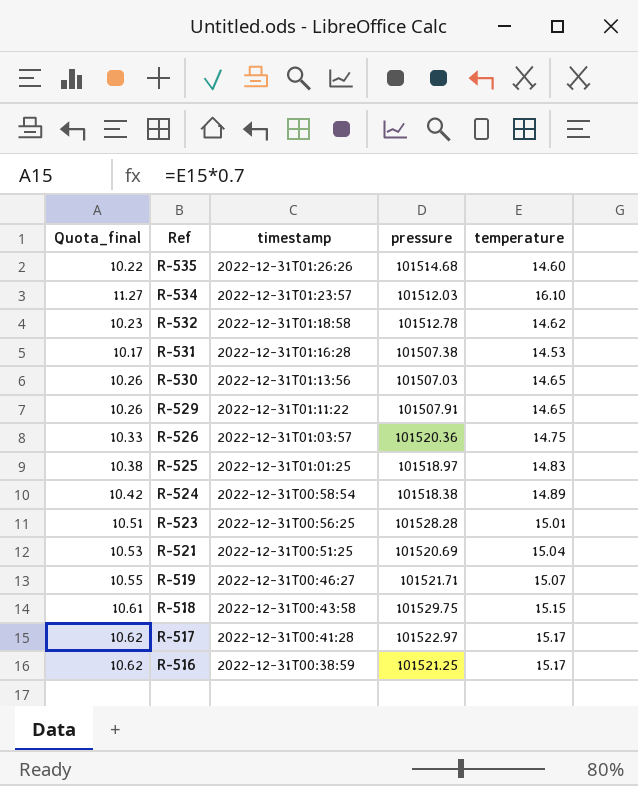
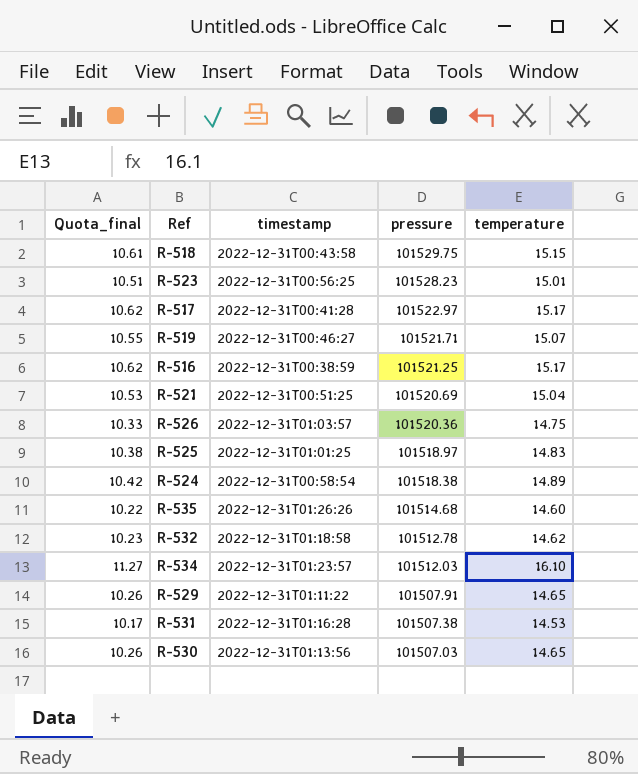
row order: Ref descending -> pressure descending
R-523 | pressure: 101528.28 -> 101528.23

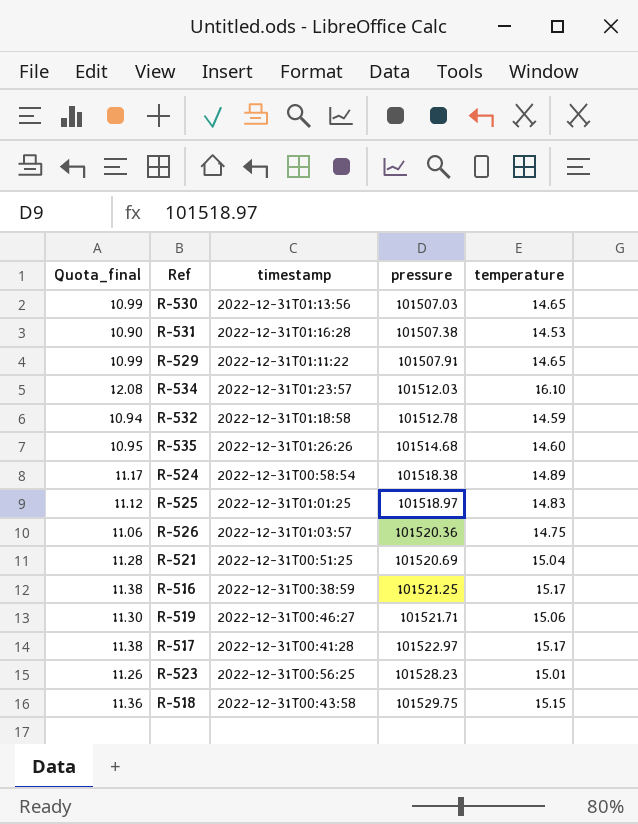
row order: pressure descending -> pressure ascending
column Quota_final | formula: [temperature] * 0.7 -> [temperature] * 0.75
R-532 | temperature: 14.62 -> 14.59
R-519 | temperature: 15.07 -> 15.06

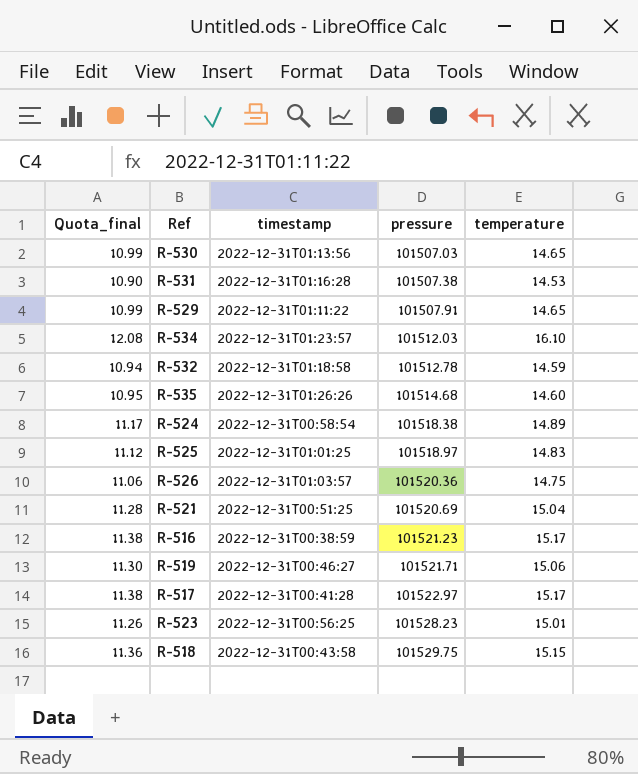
R-516 | pressure: 101521.25 -> 101521.23

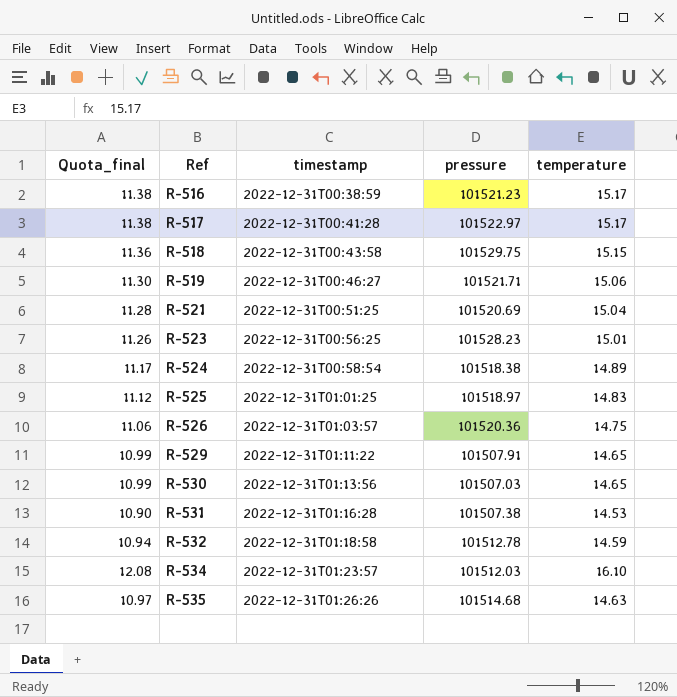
row order: pressure ascending -> Ref ascending
R-535 | Quota_final: 10.95 -> 10.97
R-535 | temperature: 14.60 -> 14.63

